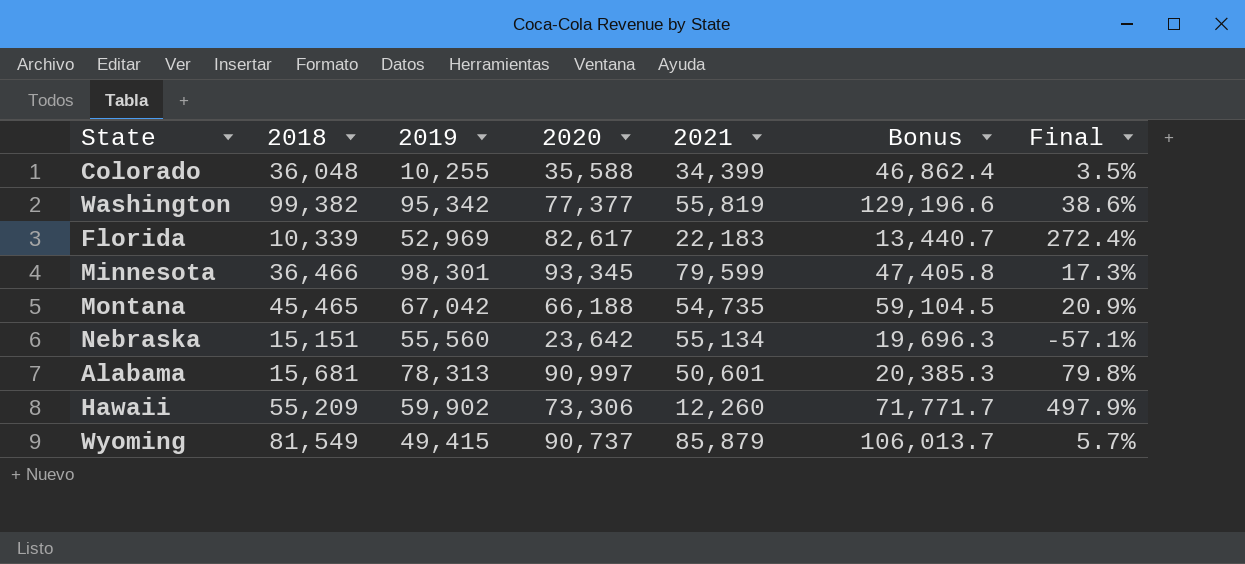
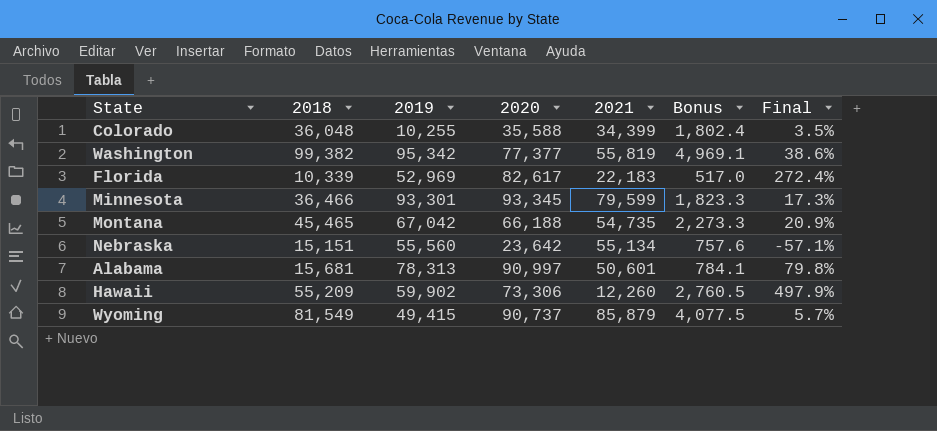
column Bonus | formula: [2018] * 1.3 -> [2018] * 0.05
Minnesota | 2019: 98,301 -> 93,301

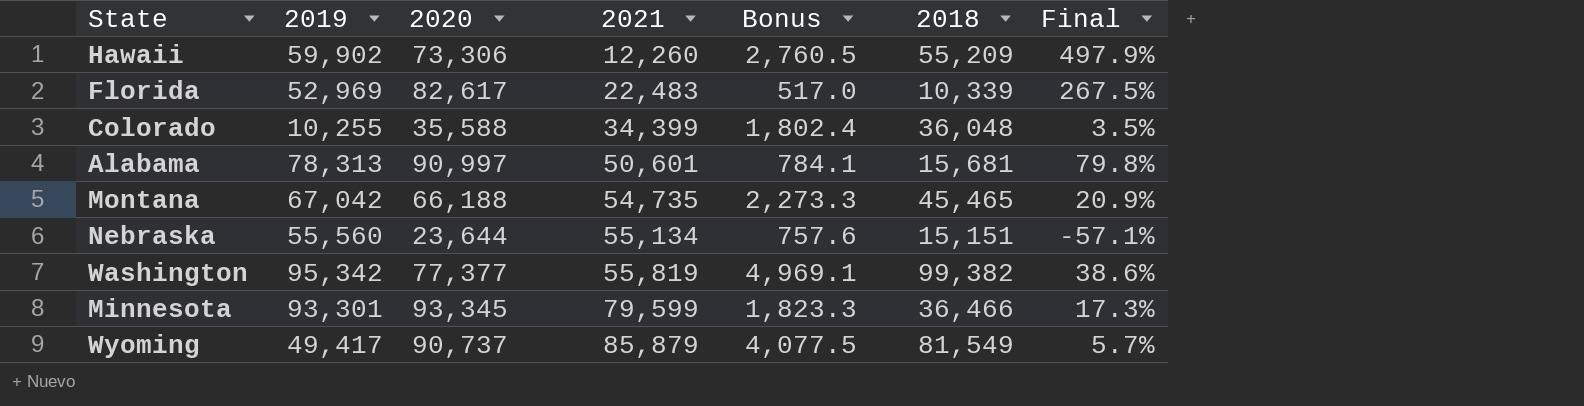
row order: none -> 2021 ascending
column 2018 | position: 2 -> 6
Florida | 2021: 22,183 -> 22,483
Florida | Final: 272.4% -> 267.5%
Nebraska | 2020: 23,642 -> 23,644
Wyoming | 2019: 49,415 -> 49,417

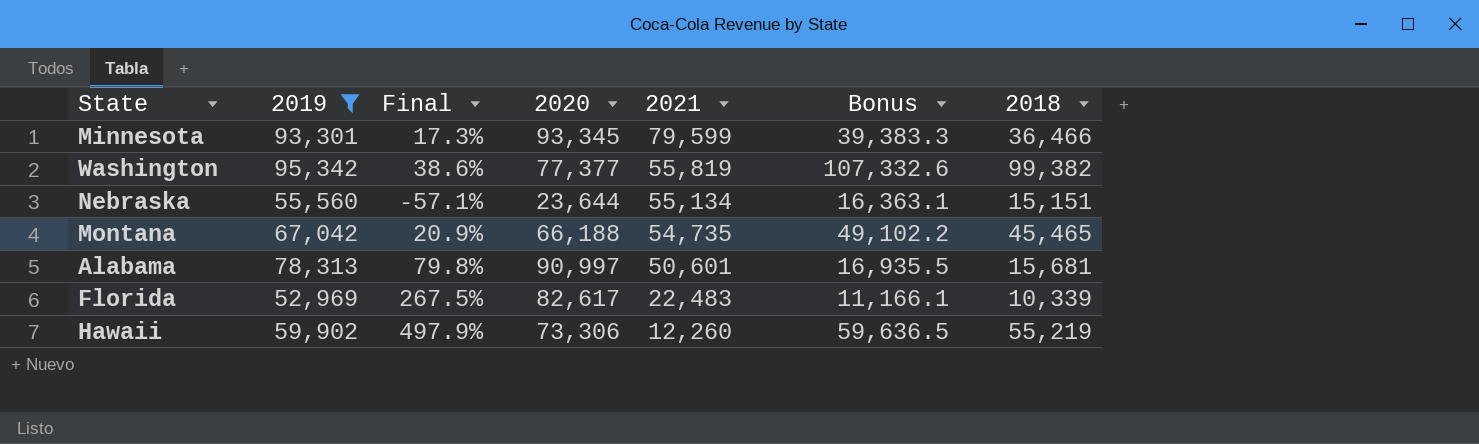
filter: none -> 2019 >= 52,969
row order: 2021 ascending -> 2021 descending
column Final | position: 7 -> 3
column Bonus | formula: [2018] * 0.05 -> [2018] * 1.08
Hawaii | 2018: 55,209 -> 55,219

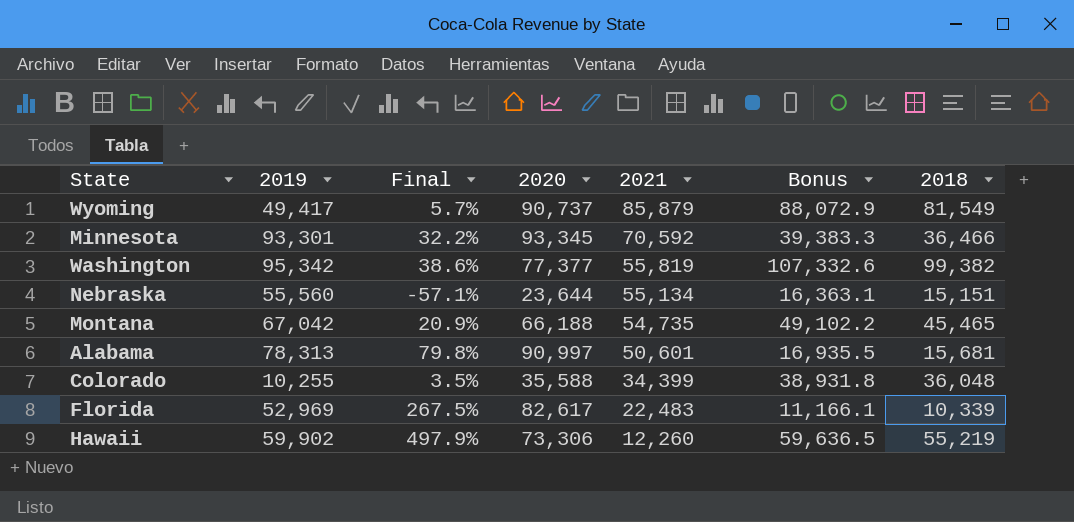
filter: 2019 >= 52,969 -> none
Minnesota | Final: 17.3% -> 32.2%
Minnesota | 2021: 79,599 -> 70,592

